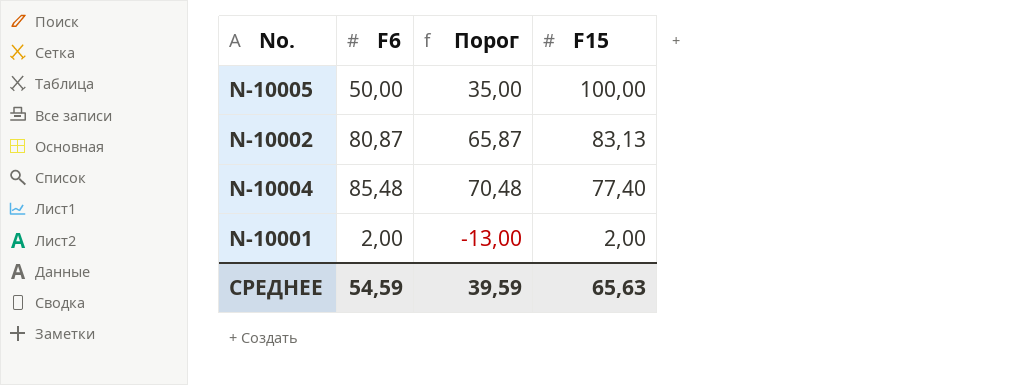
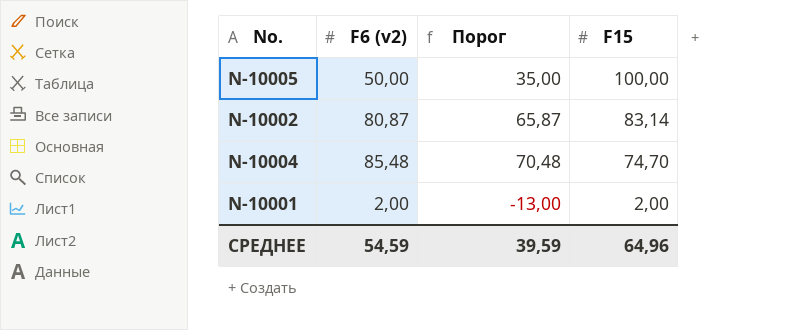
column name: F6 -> F6 (v2)
N-10002 | F15: 83,13 -> 83,14
N-10004 | F15: 77,40 -> 74,70
СРЕДНЕЕ | F15: 65,63 -> 64,96

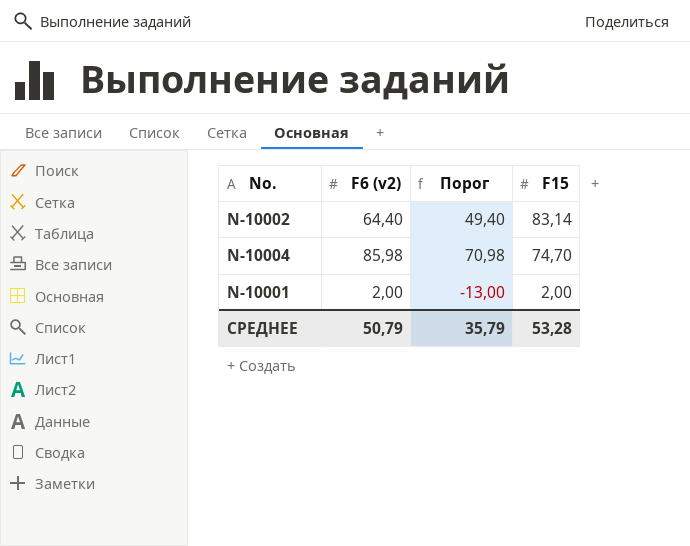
row N-10005: 50,00 | 35,00 | 100,00 -> none
N-10002 | F6 (v2): 80,87 -> 64,40
N-10002 | Порог: 65,87 -> 49,40
N-10004 | F6 (v2): 85,48 -> 85,98
N-10004 | Порог: 70,48 -> 70,98
СРЕДНЕЕ | F6 (v2): 54,59 -> 50,79
СРЕДНЕЕ | Порог: 39,59 -> 35,79
СРЕДНЕЕ | F15: 64,96 -> 53,28

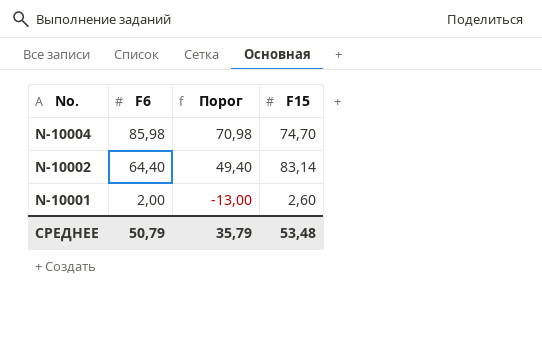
row order: F15 descending -> No. descending
column name: F6 (v2) -> F6
N-10001 | F15: 2,00 -> 2,60
СРЕДНЕЕ | F15: 53,28 -> 53,48

